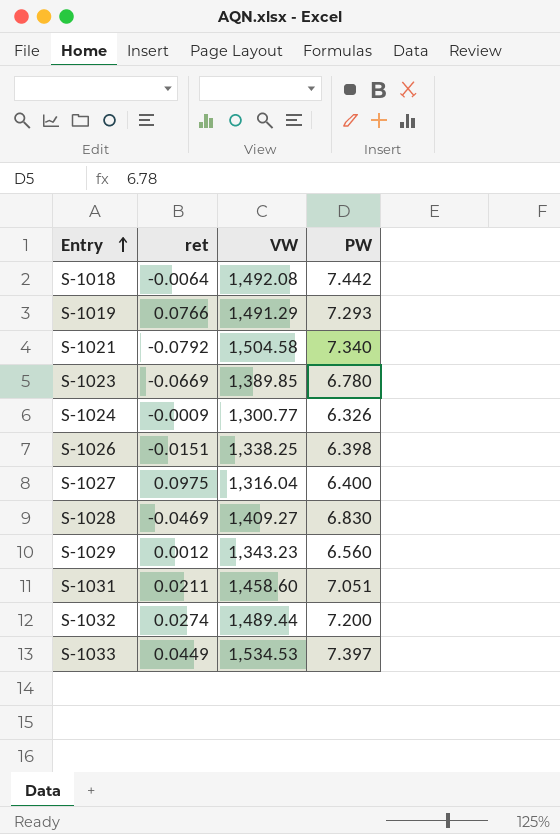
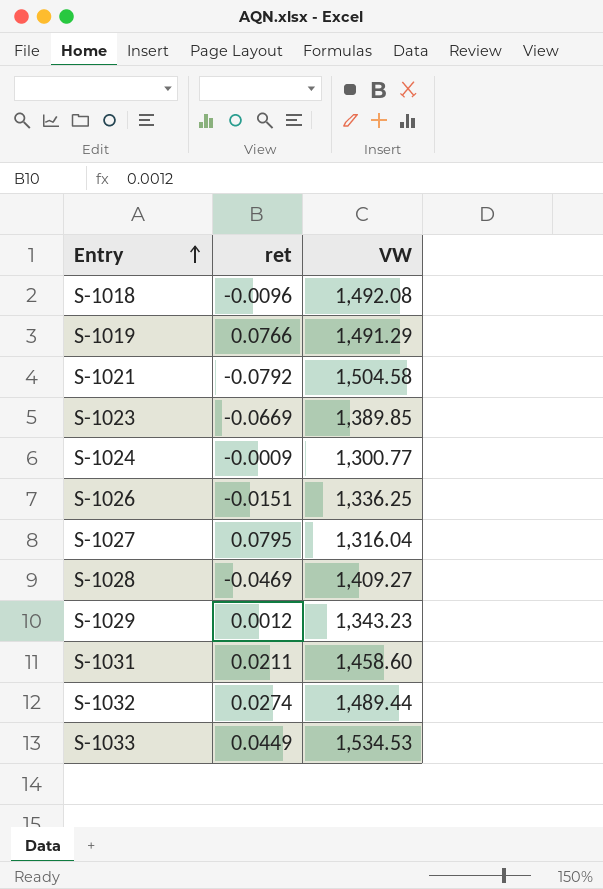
column PW | position: 4 -> none
S-1018 | ret: -0.0064 -> -0.0096
S-1026 | VW: 1,338.25 -> 1,336.25
S-1027 | ret: 0.0975 -> 0.0795

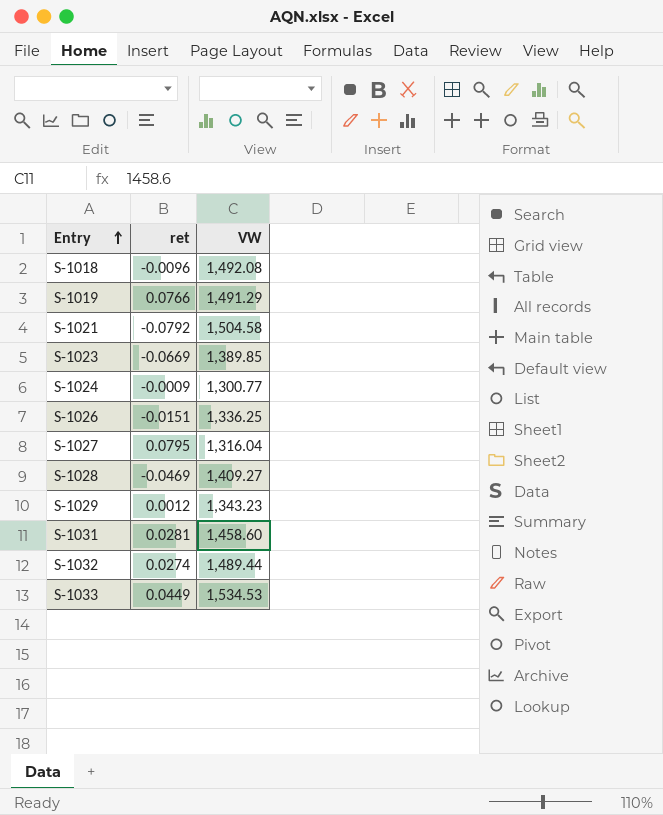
S-1031 | ret: 0.0211 -> 0.0281

